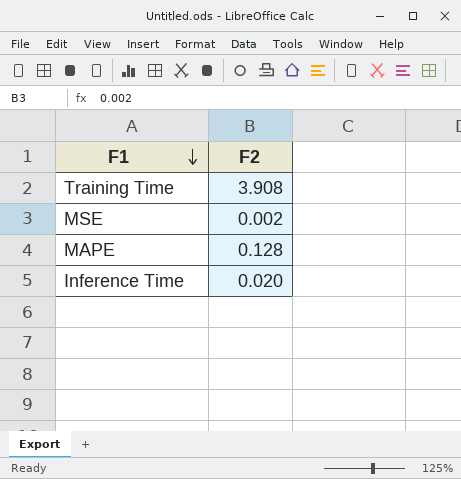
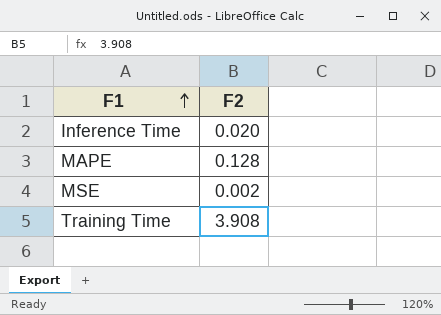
row order: F1 descending -> F1 ascending

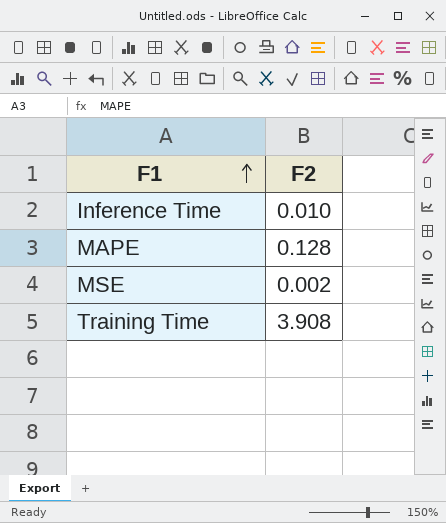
Inference Time | F2: 0.020 -> 0.010

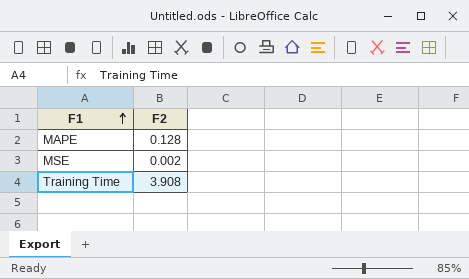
row Inference Time: 0.010 -> none

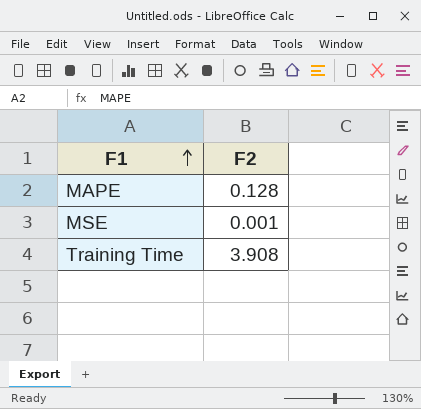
MSE | F2: 0.002 -> 0.001

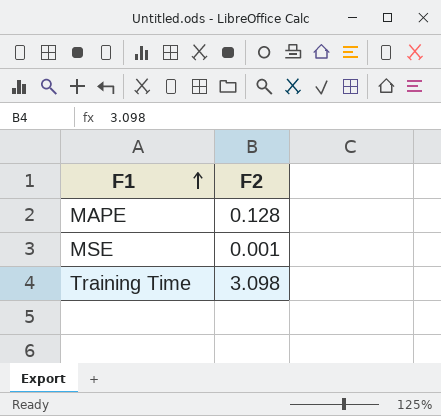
Training Time | F2: 3.908 -> 3.098

